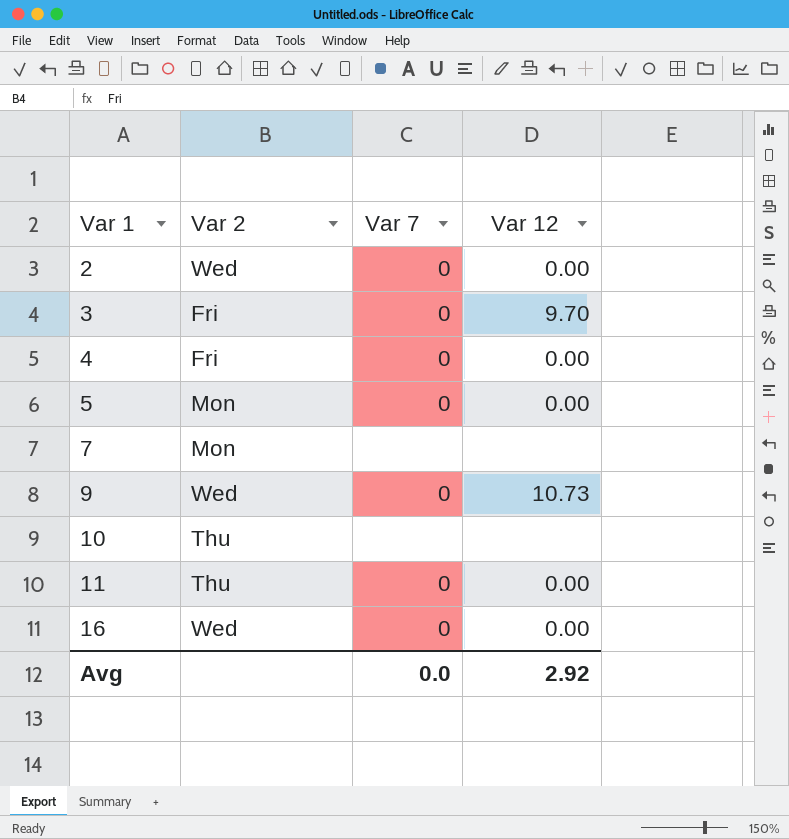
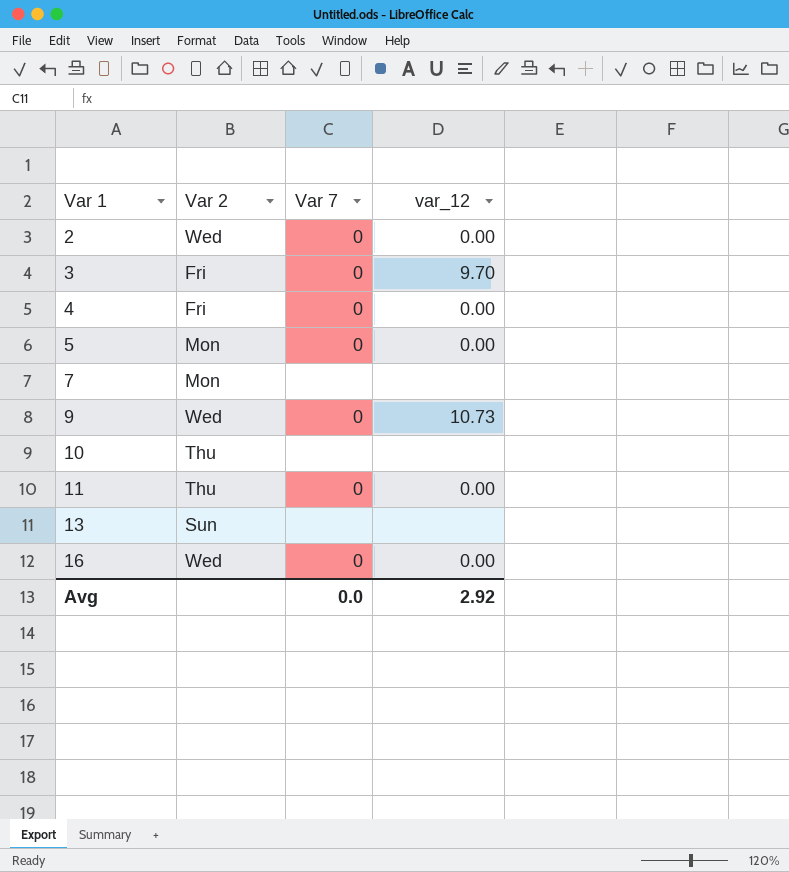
column name: Var 12 -> var_12
row 13: none -> Sun | none | none

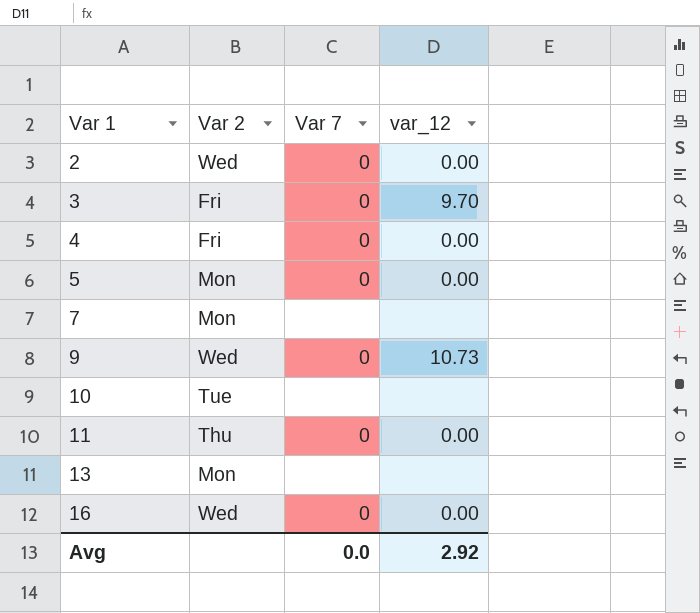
10 | Var 2: Thu -> Tue
13 | Var 2: Sun -> Mon

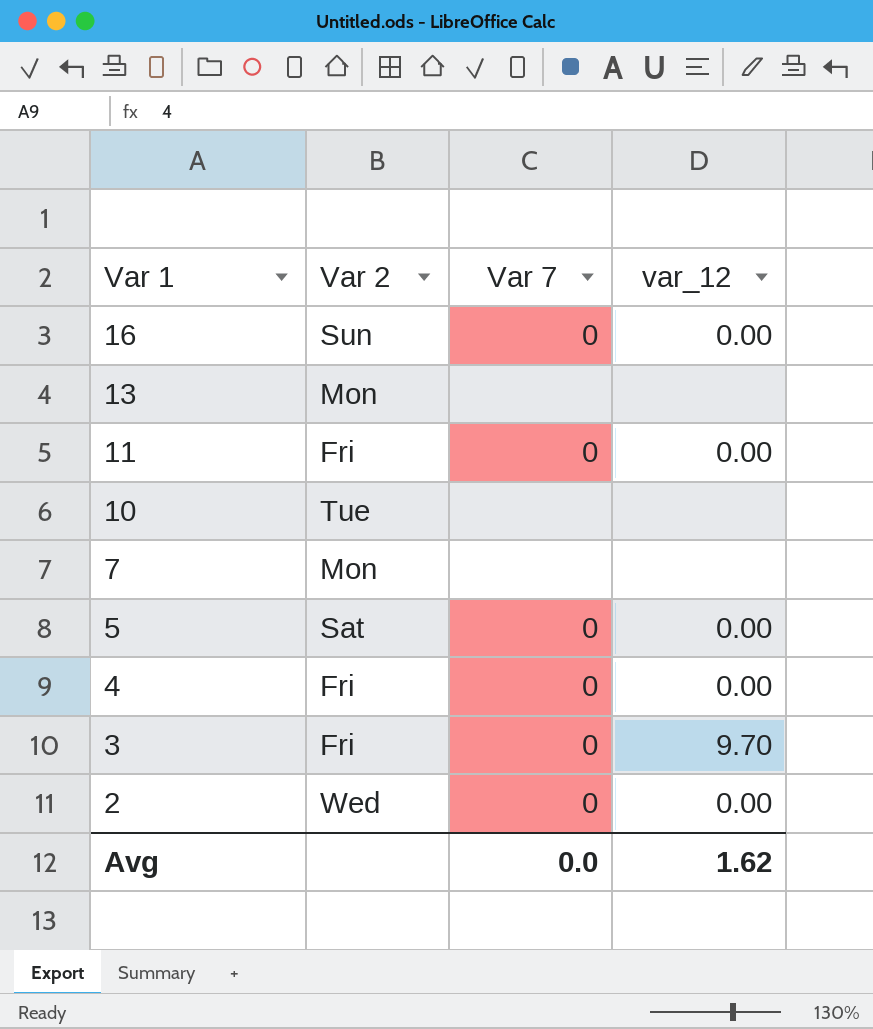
row order: Var 1 ascending -> Var 1 descending
row 9: Wed | 0 | 10.73 -> none
16 | Var 2: Wed -> Sun
11 | Var 2: Thu -> Fri
5 | Var 2: Mon -> Sat
Avg | var_12: 2.92 -> 1.62

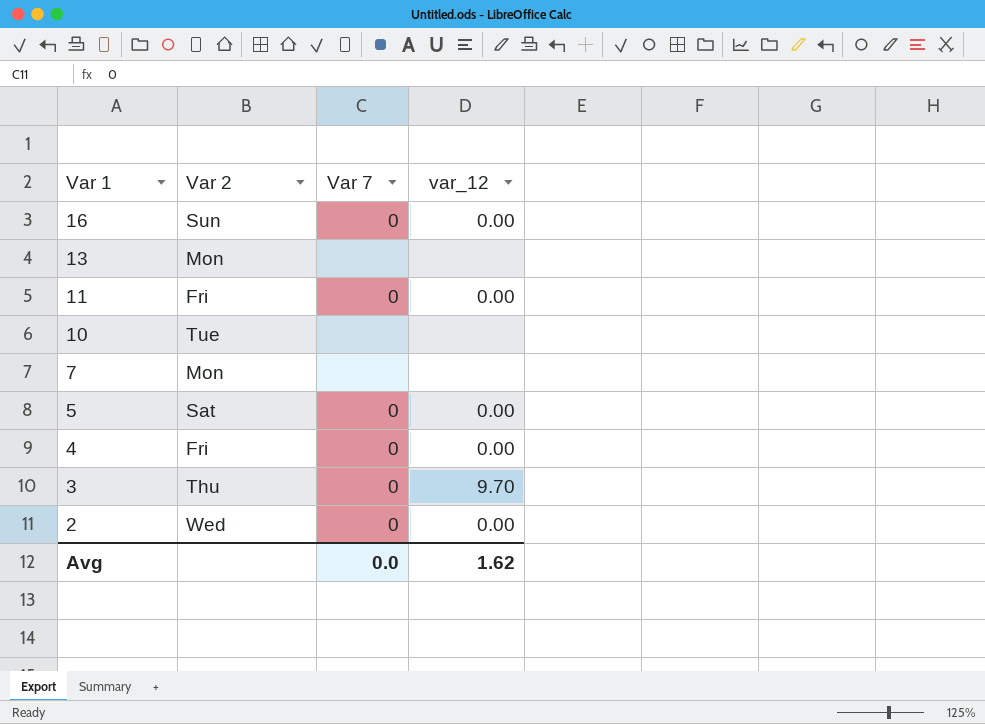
3 | Var 2: Fri -> Thu

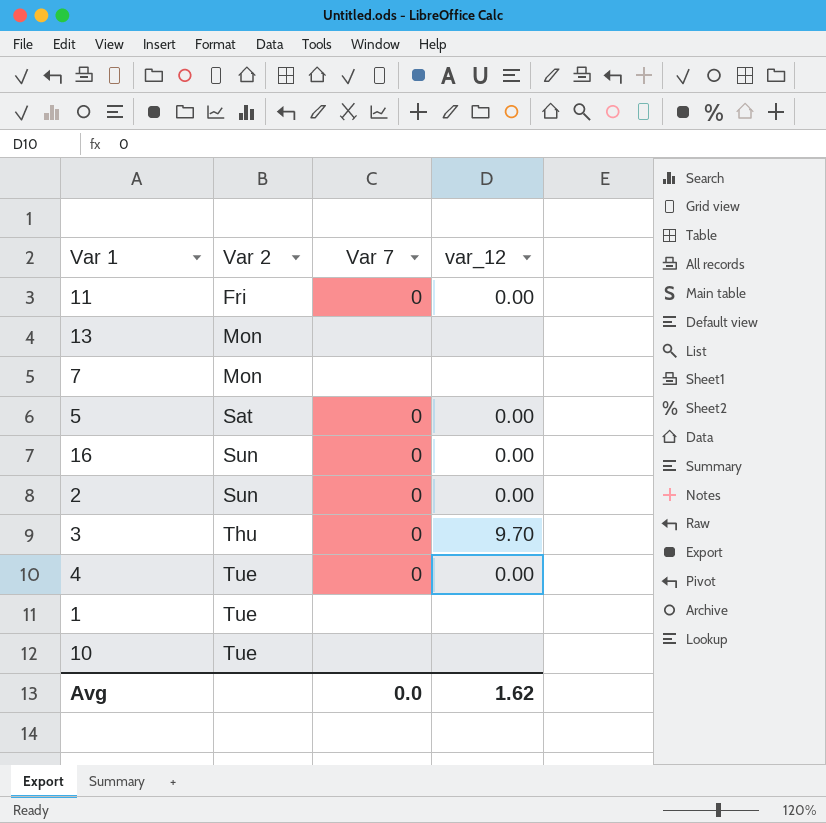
row order: Var 1 descending -> Var 2 ascending
2 | Var 2: Wed -> Sun
4 | Var 2: Fri -> Tue
row 1: none -> Tue | none | none

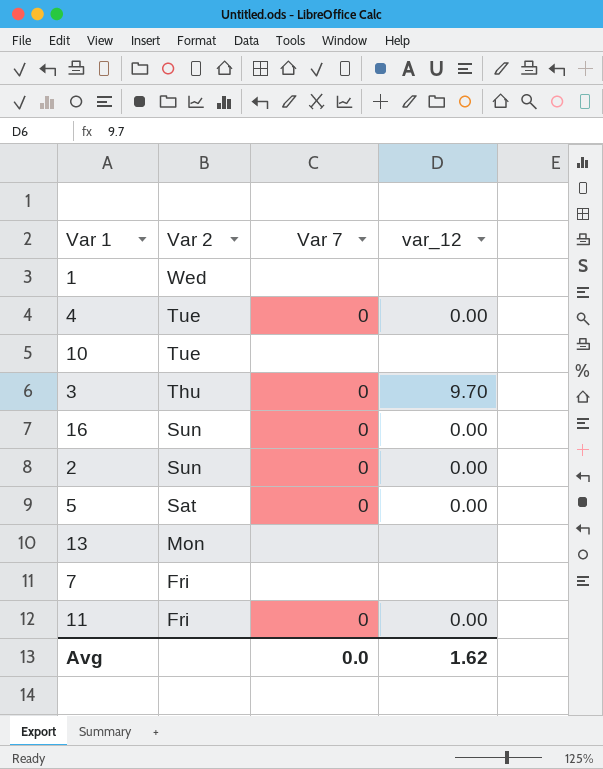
row order: Var 2 ascending -> Var 2 descending
1 | Var 2: Tue -> Wed
7 | Var 2: Mon -> Fri

